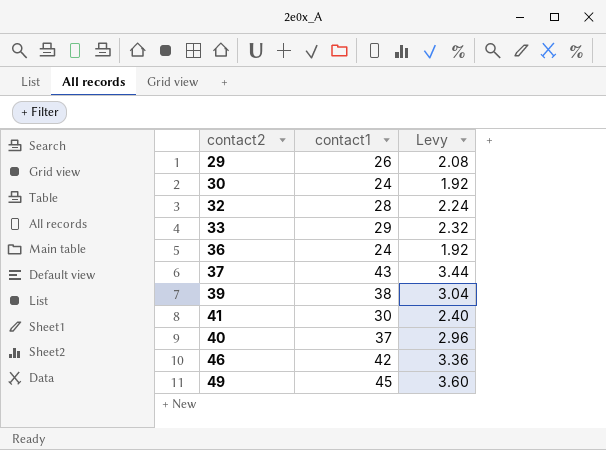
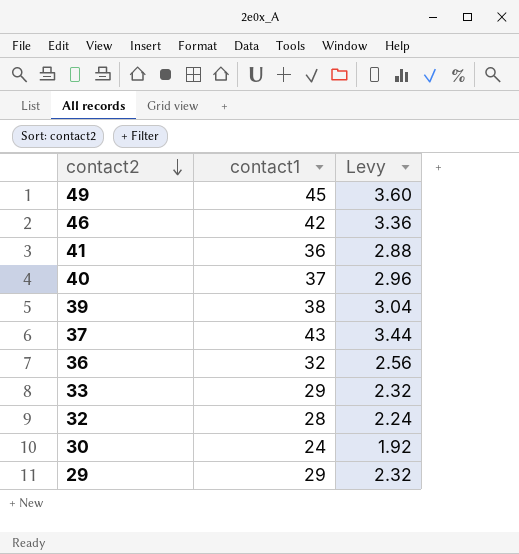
row order: none -> contact2 descending
41 | contact1: 30 -> 36
41 | Levy: 2.40 -> 2.88
36 | contact1: 24 -> 32
36 | Levy: 1.92 -> 2.56
29 | contact1: 26 -> 29
29 | Levy: 2.08 -> 2.32

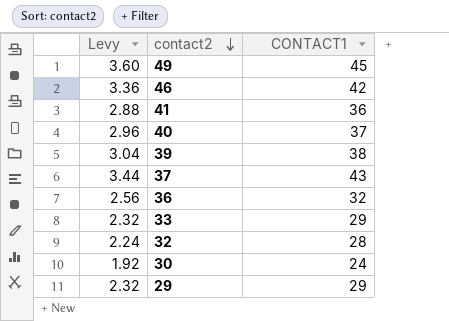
column Levy | position: 3 -> 1
column name: contact1 -> CONTACT1

